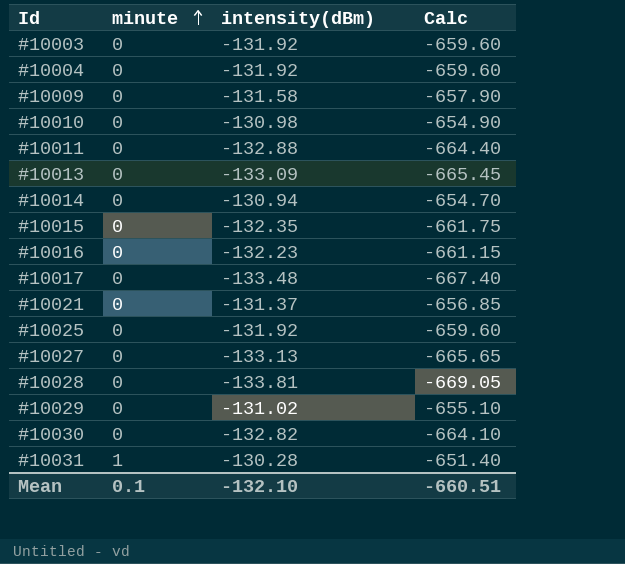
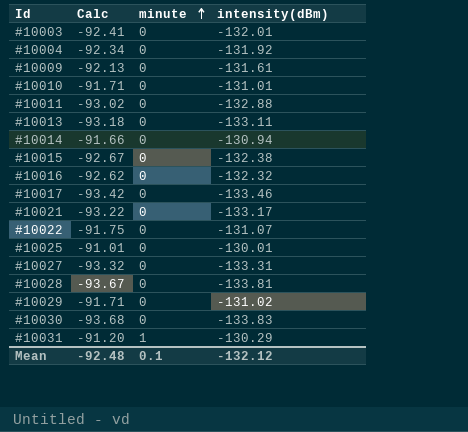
column Calc | formula: [intensity(dBm)] * 5 -> [intensity(dBm)] * 0.7
column Calc | position: 4 -> 2
#10003 | intensity(dBm): -131.92 -> -132.01
#10009 | intensity(dBm): -131.58 -> -131.61
#10010 | intensity(dBm): -130.98 -> -131.01
#10013 | intensity(dBm): -133.09 -> -133.11
#10015 | intensity(dBm): -132.35 -> -132.38
#10016 | intensity(dBm): -132.23 -> -132.32
#10017 | intensity(dBm): -133.48 -> -133.46
#10021 | intensity(dBm): -131.37 -> -133.17
row #10022: none -> -91.75 | 0 | -131.07
#10025 | intensity(dBm): -131.92 -> -130.01
#10027 | intensity(dBm): -133.13 -> -133.31
#10030 | intensity(dBm): -132.82 -> -133.83
#10031 | intensity(dBm): -130.28 -> -130.29
Mean | Calc: -660.51 -> -92.48
Mean | intensity(dBm): -132.10 -> -132.12

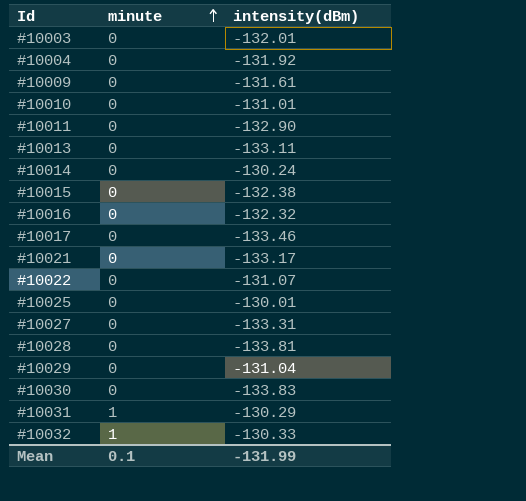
column Calc | formula: [intensity(dBm)] * 0.7 -> none
#10011 | intensity(dBm): -132.88 -> -132.90
#10014 | intensity(dBm): -130.94 -> -130.24
#10029 | intensity(dBm): -131.02 -> -131.04
row #10032: none -> 1 | -130.33
Mean | intensity(dBm): -132.12 -> -131.99

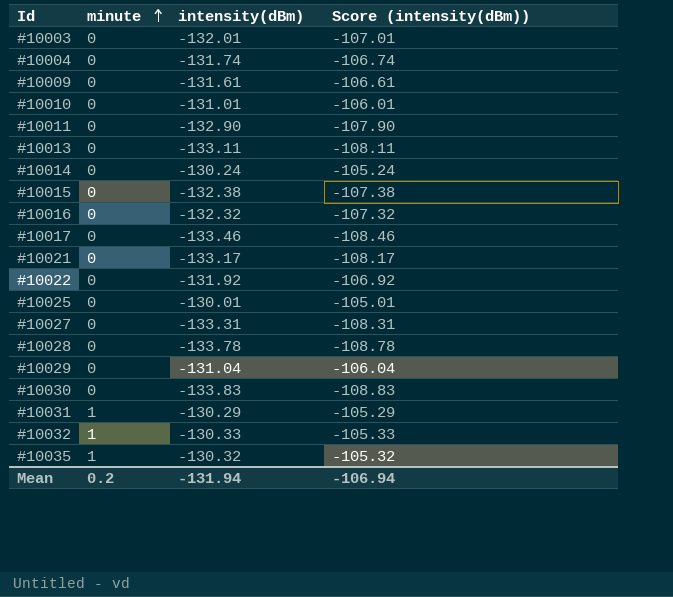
column Score (intensity(dBm)) | formula: none -> [intensity(dBm)] + 25
#10004 | intensity(dBm): -131.92 -> -131.74
#10022 | intensity(dBm): -131.07 -> -131.92
#10028 | intensity(dBm): -133.81 -> -133.78
row #10035: none -> 1 | -130.32 | -105.32
Mean | minute: 0.1 -> 0.2
Mean | intensity(dBm): -131.99 -> -131.94

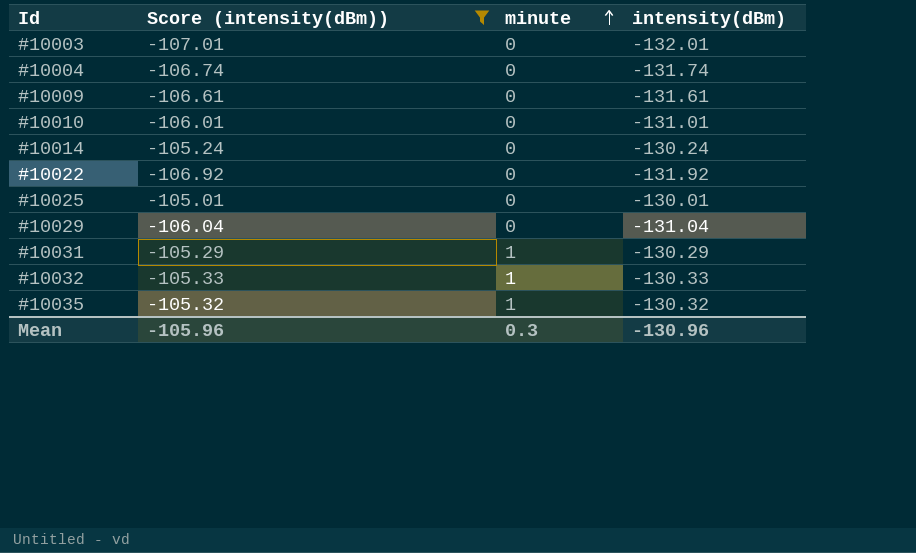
filter: none -> Score (intensity(dBm)) >= -107.01
column Score (intensity(dBm)) | position: 4 -> 2
Mean | Score (intensity(dBm)): -106.94 -> -105.96
Mean | minute: 0.2 -> 0.3
Mean | intensity(dBm): -131.94 -> -130.96

